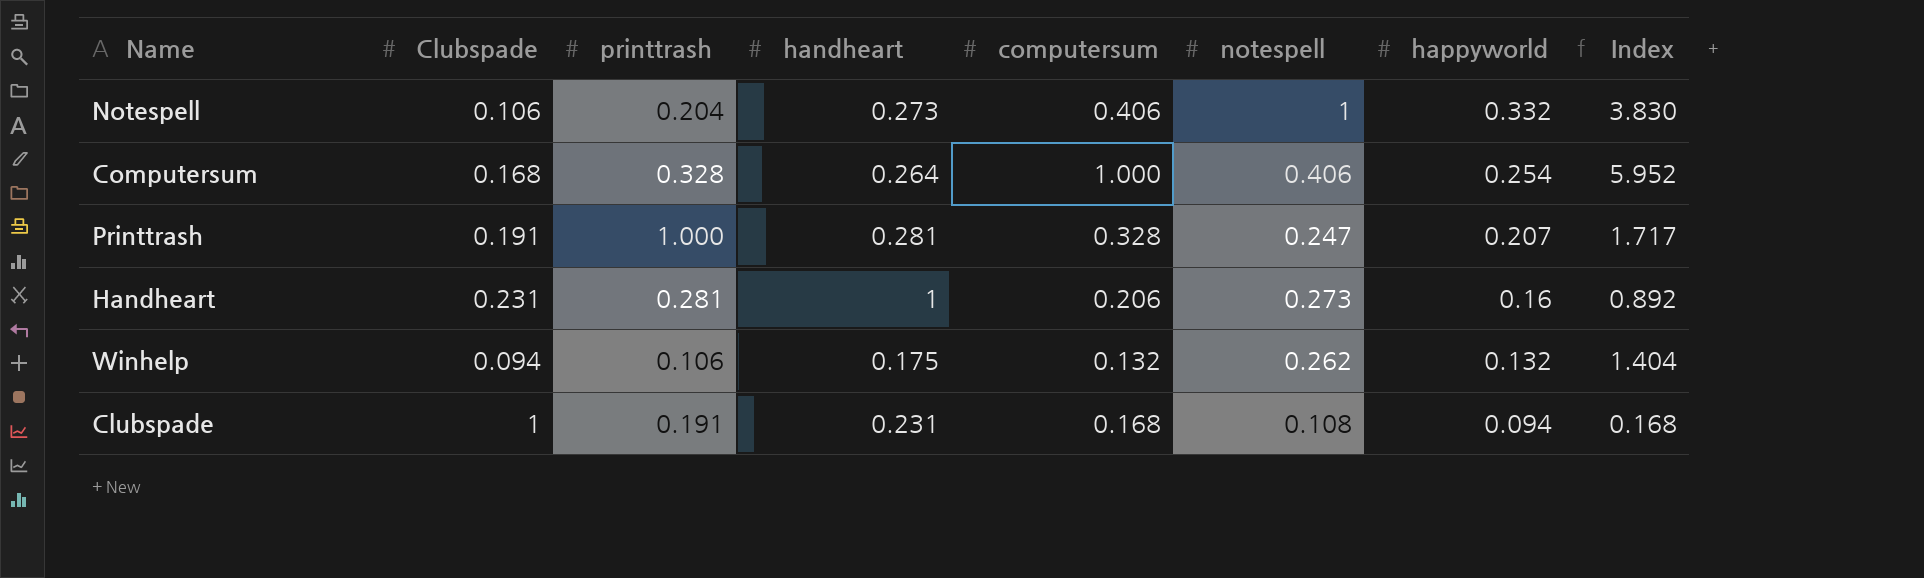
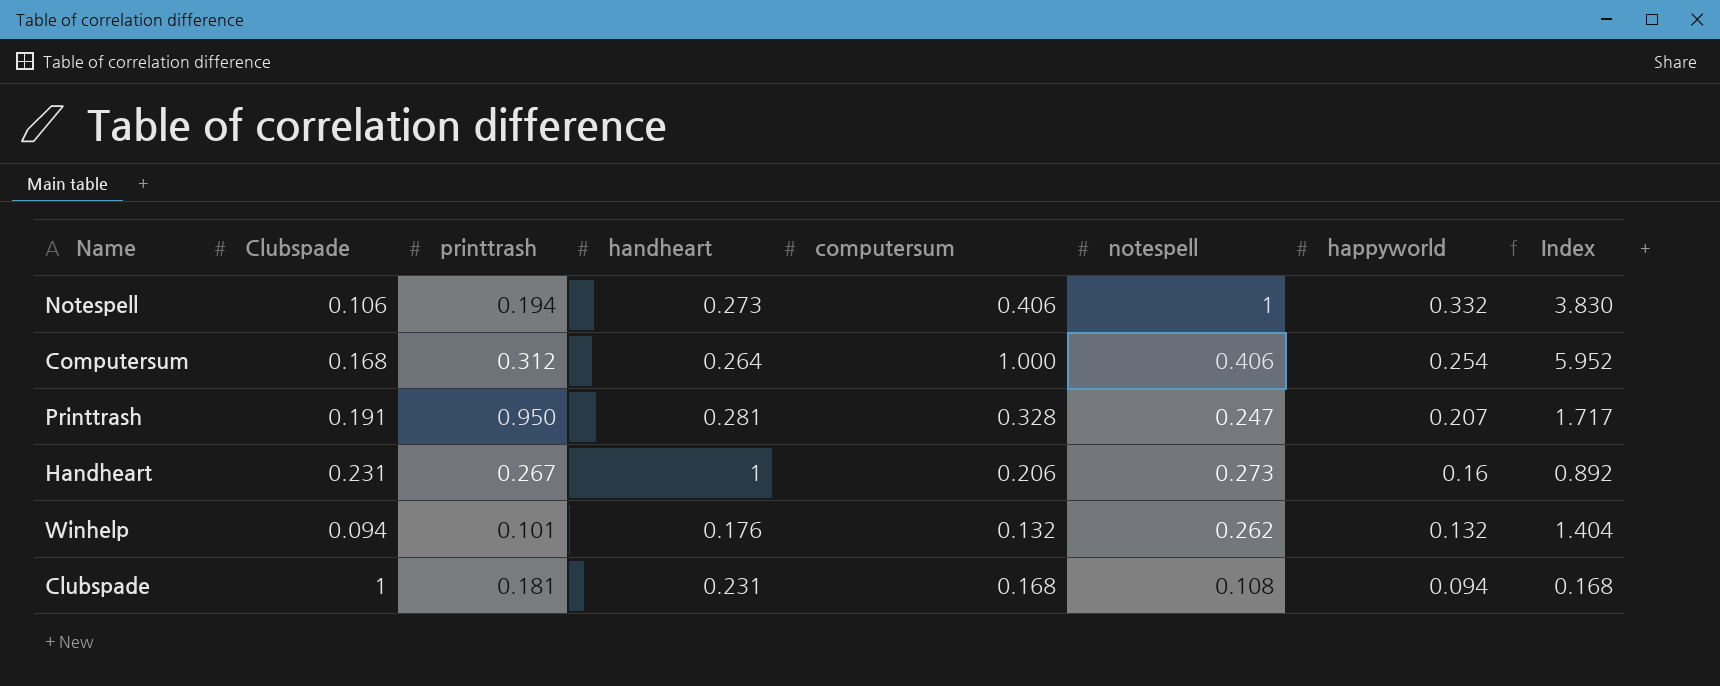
Notespell | printtrash: 0.204 -> 0.194
Computersum | printtrash: 0.328 -> 0.312
Printtrash | printtrash: 1.000 -> 0.950
Handheart | printtrash: 0.281 -> 0.267
Winhelp | printtrash: 0.106 -> 0.101
Winhelp | handheart: 0.175 -> 0.176
Clubspade | printtrash: 0.191 -> 0.181

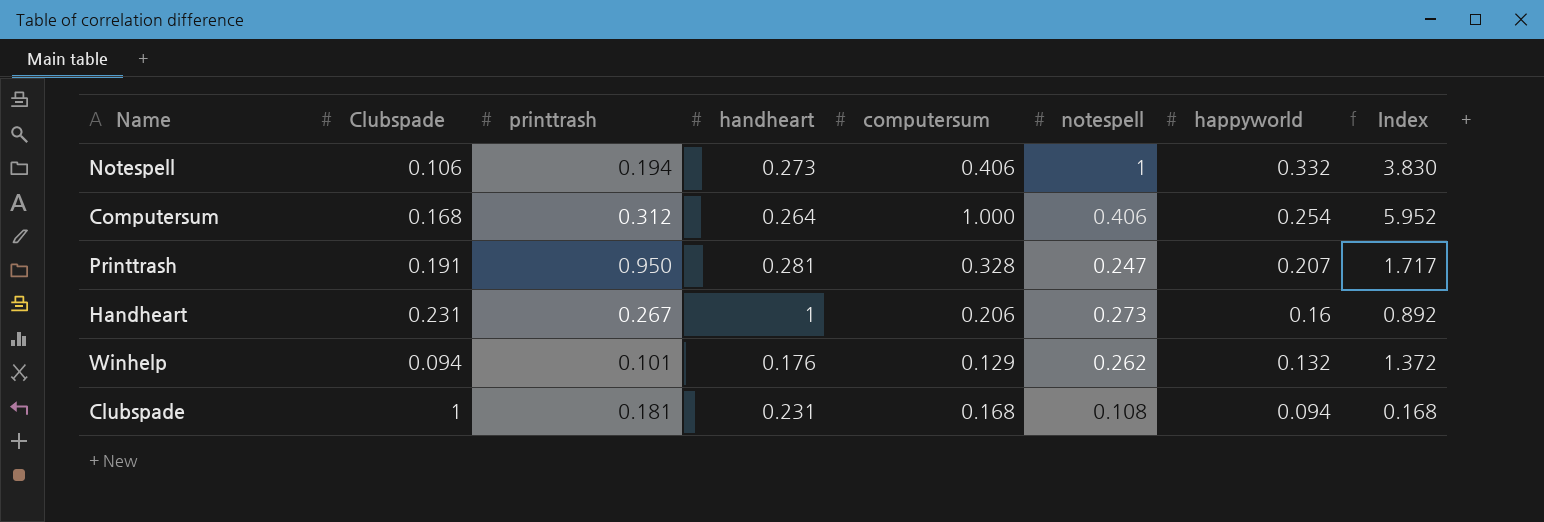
Winhelp | computersum: 0.132 -> 0.129
Winhelp | Index: 1.404 -> 1.372

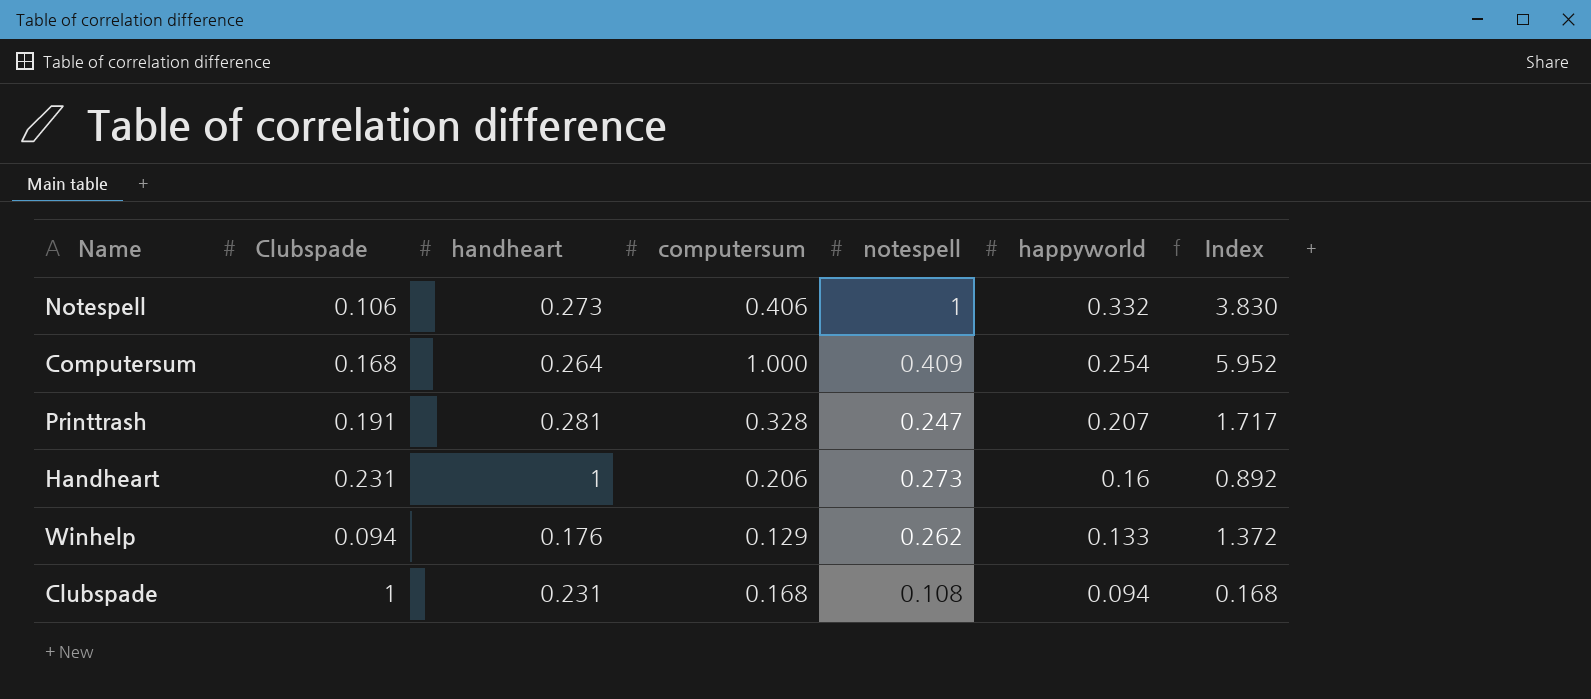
column printtrash | position: 3 -> none
Computersum | notespell: 0.406 -> 0.409
Winhelp | happyworld: 0.132 -> 0.133

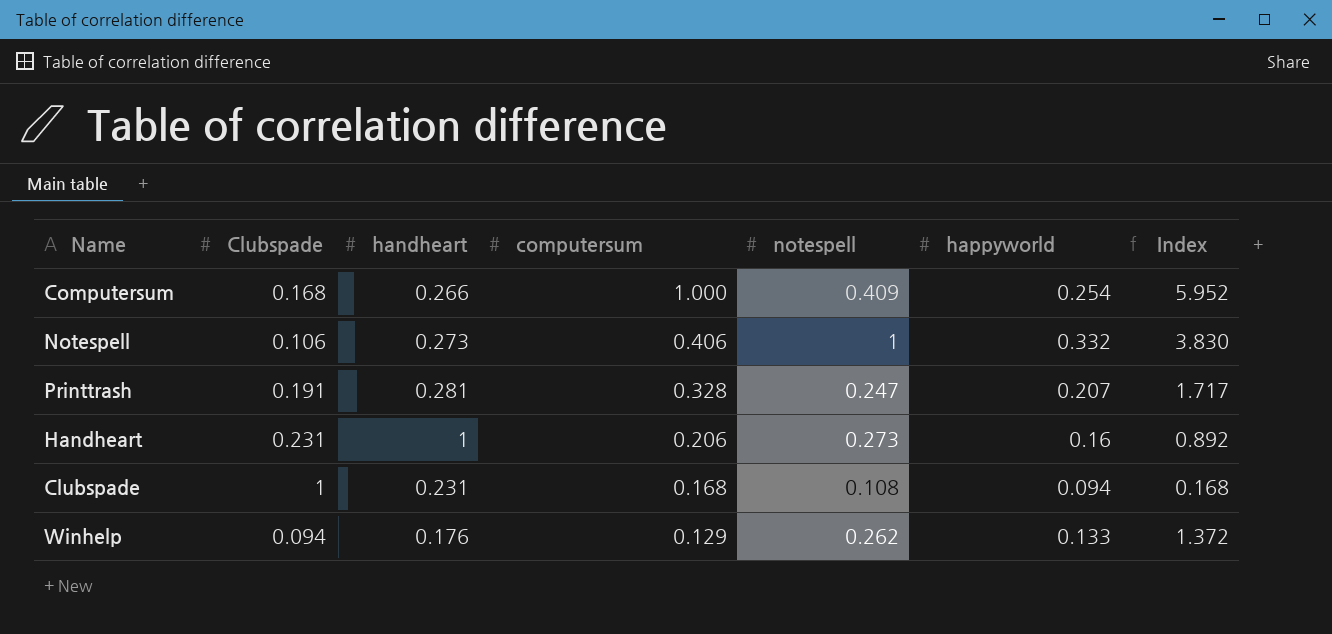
row order: happyworld descending -> computersum descending
Computersum | handheart: 0.264 -> 0.266

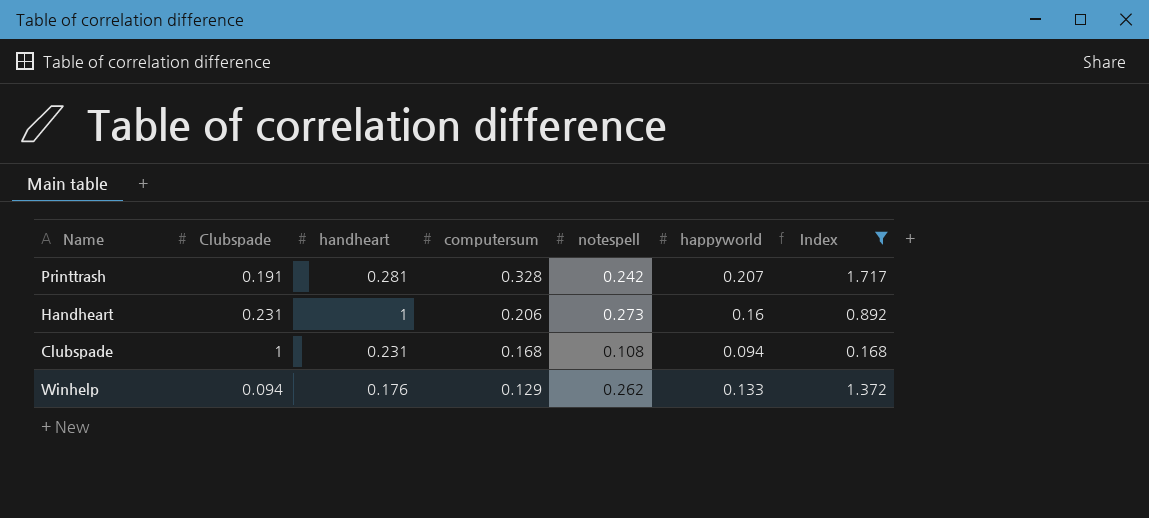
filter: none -> Index <= 1.717
Printtrash | notespell: 0.247 -> 0.242

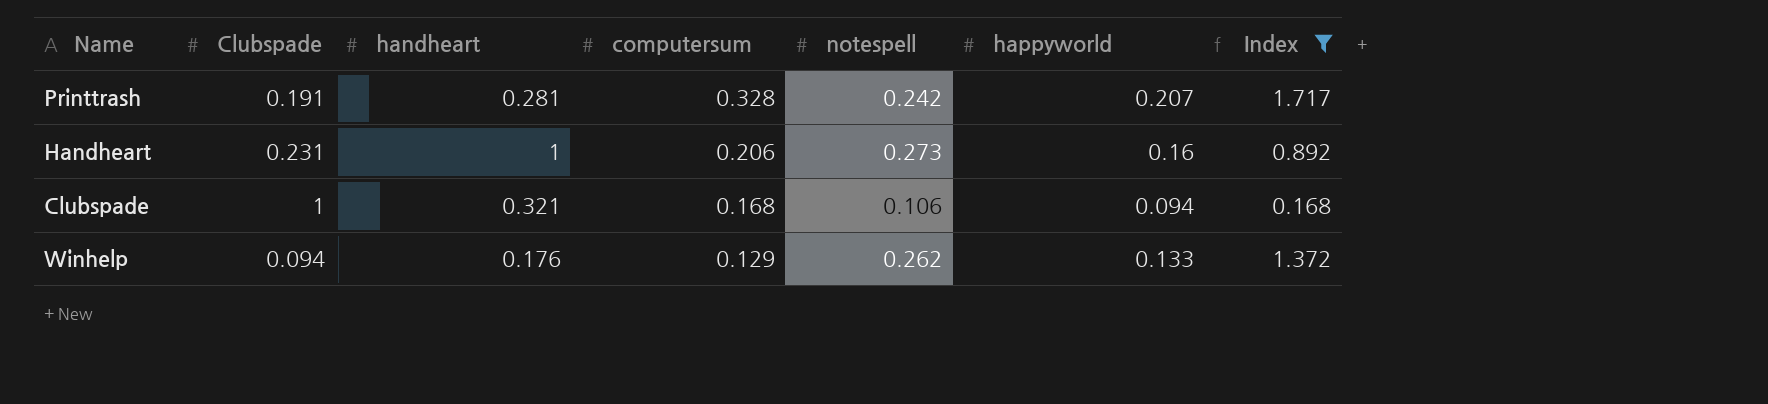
Clubspade | handheart: 0.231 -> 0.321
Clubspade | notespell: 0.108 -> 0.106

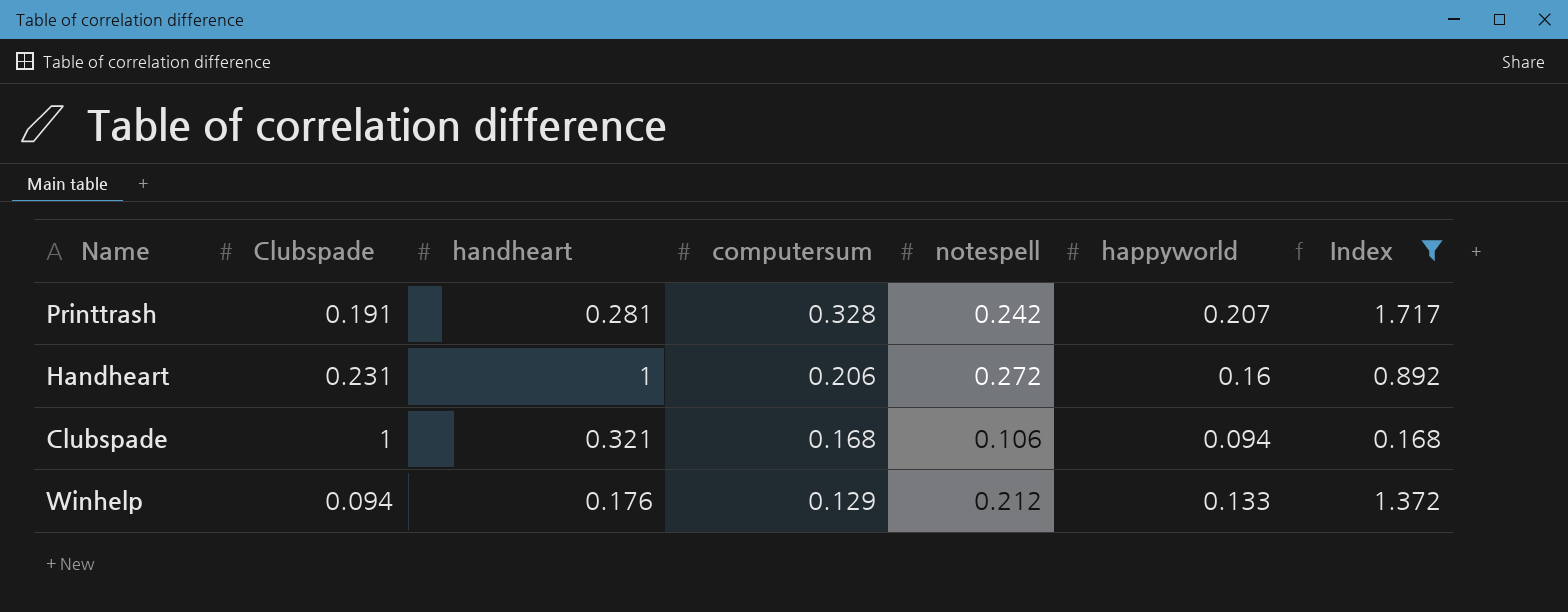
Handheart | notespell: 0.273 -> 0.272
Winhelp | notespell: 0.262 -> 0.212

